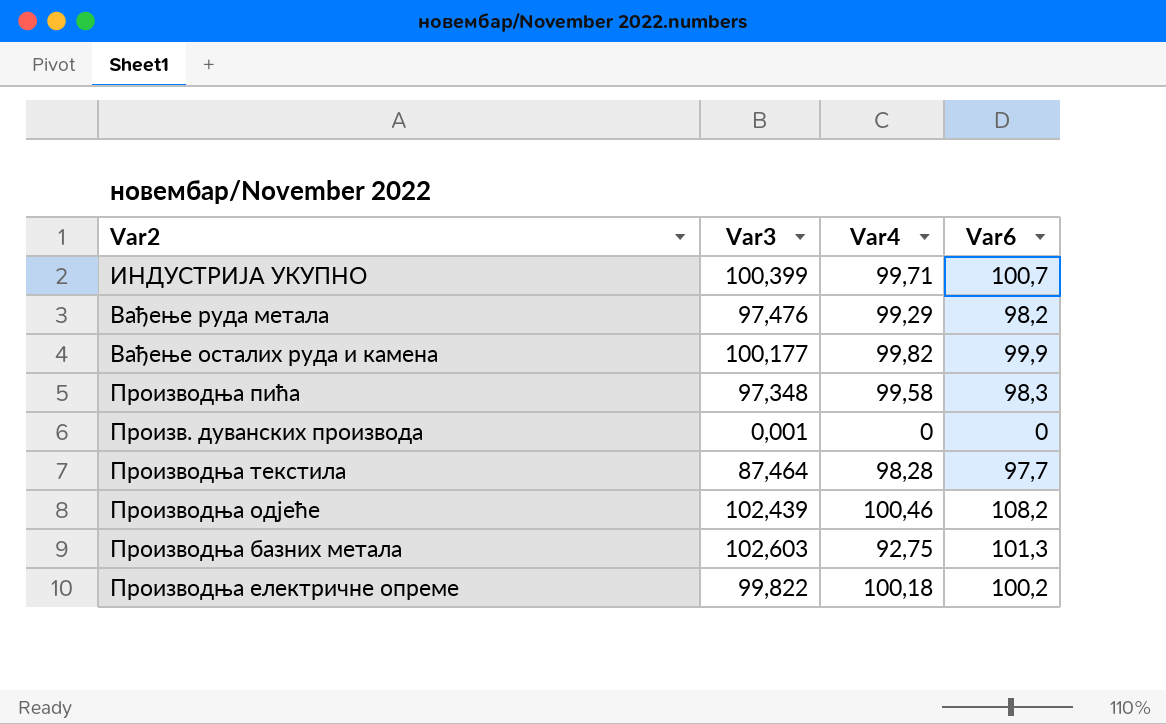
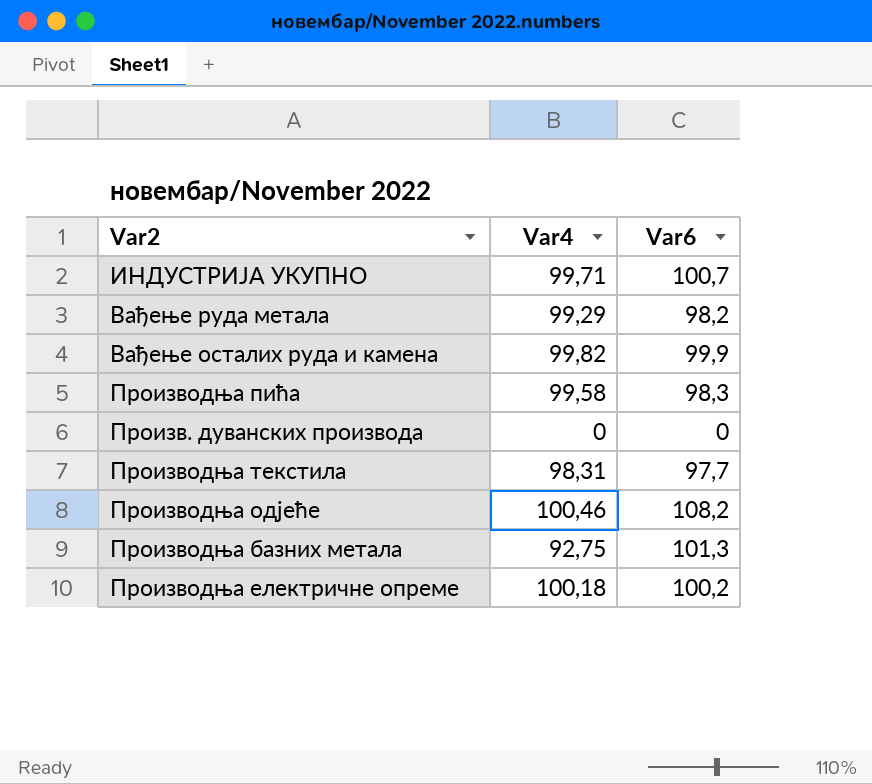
column Var3 | position: 2 -> none
Производња текстила | Var4: 98,28 -> 98,31

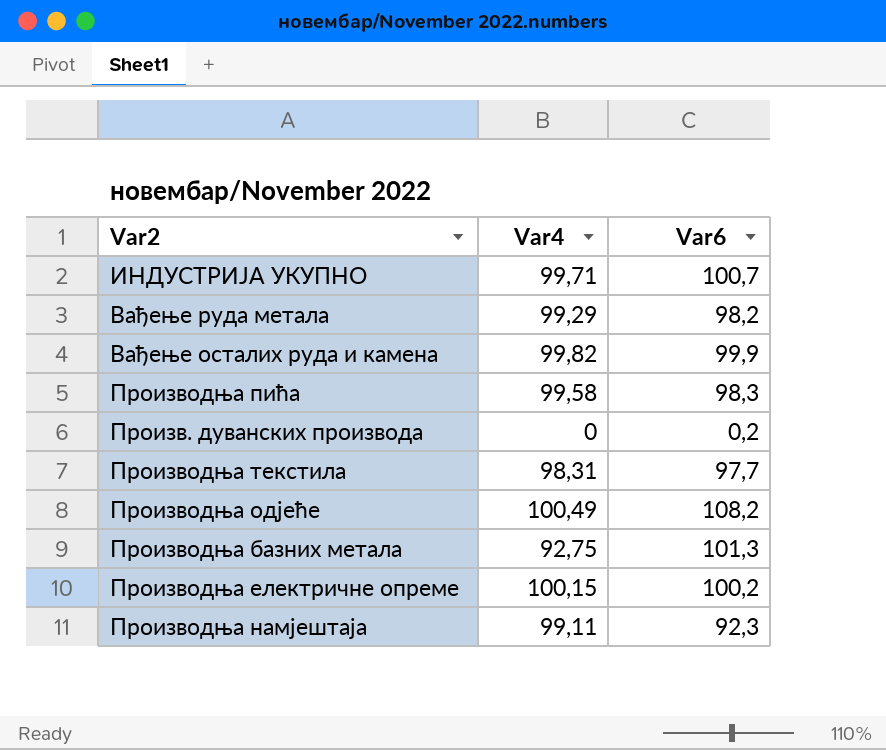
Произв. дуванских производа | Var6: 0 -> 0,2
Производња одјеће | Var4: 100,46 -> 100,49
Производња електричне опреме | Var4: 100,18 -> 100,15
row Производња намјештаја: none -> 99,11 | 92,3

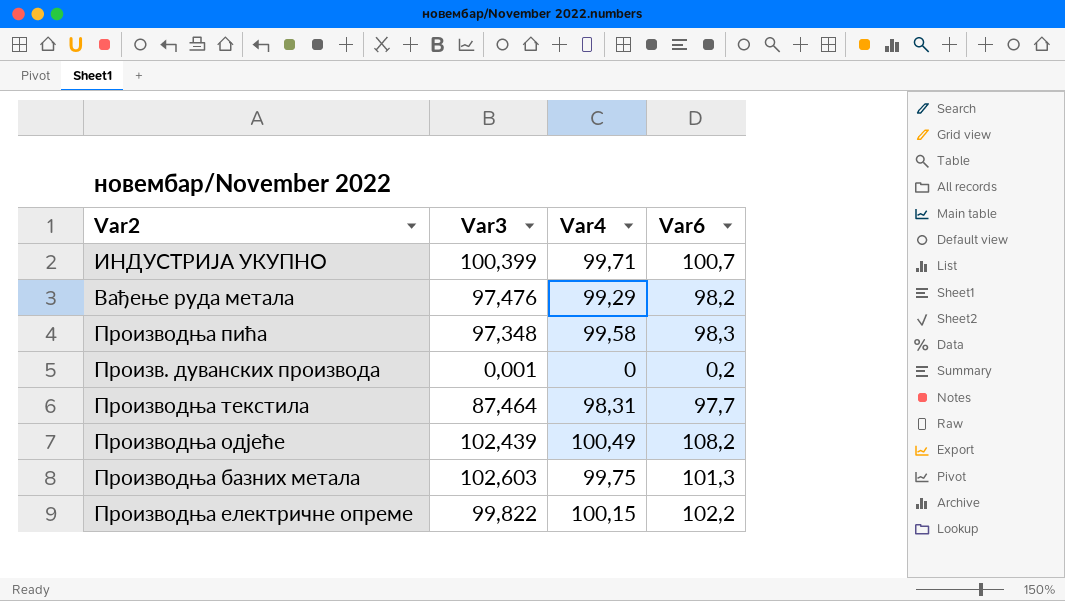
column Var3 | position: none -> 2
row Вађење осталих руда и камена: 99,82 | 99,9 -> none
row Производња намјештаја: 99,11 | 92,3 -> none
Производња базних метала | Var4: 92,75 -> 99,75
Производња електричне опреме | Var6: 100,2 -> 102,2

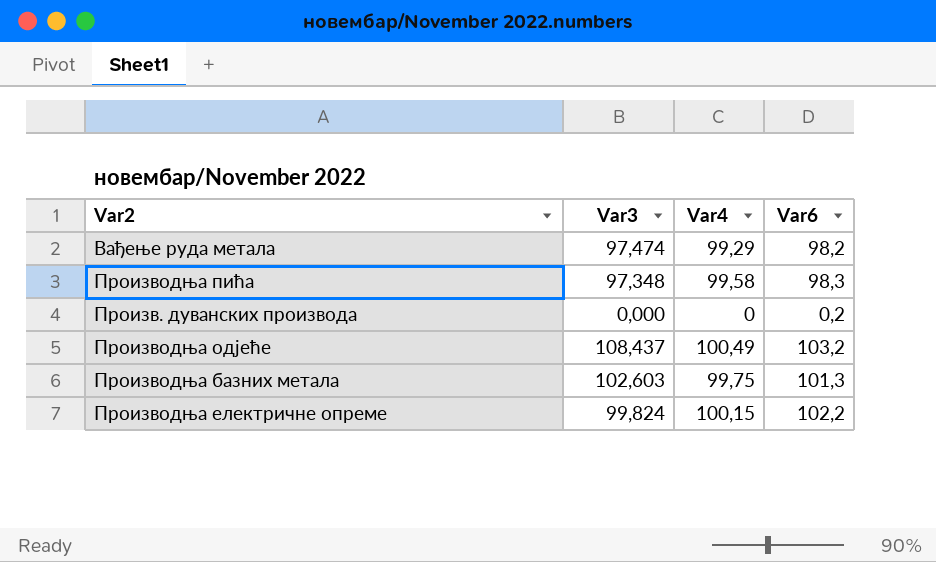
row ИНДУСТРИЈА УКУПНО: 100,399 | 99,71 | 100,7 -> none
row Производња текстила: 87,464 | 98,31 | 97,7 -> none
Вађење руда метала | Var3: 97,476 -> 97,474
Произв. дуванских производа | Var3: 0,001 -> 0,000
Производња одјеће | Var3: 102,439 -> 108,437
Производња одјеће | Var6: 108,2 -> 103,2
Производња електричне опреме | Var3: 99,822 -> 99,824

